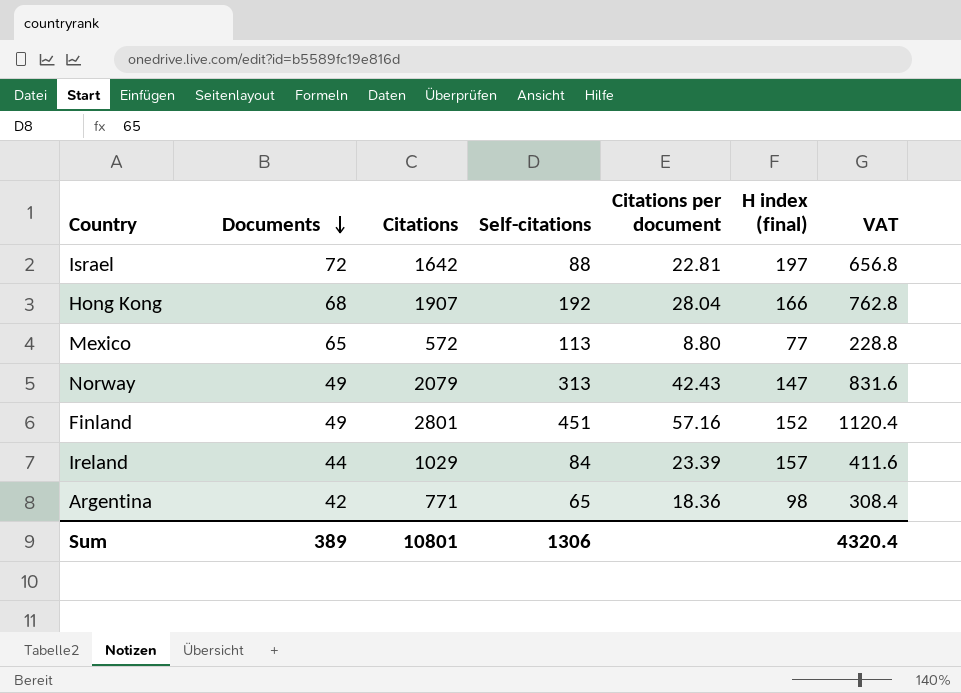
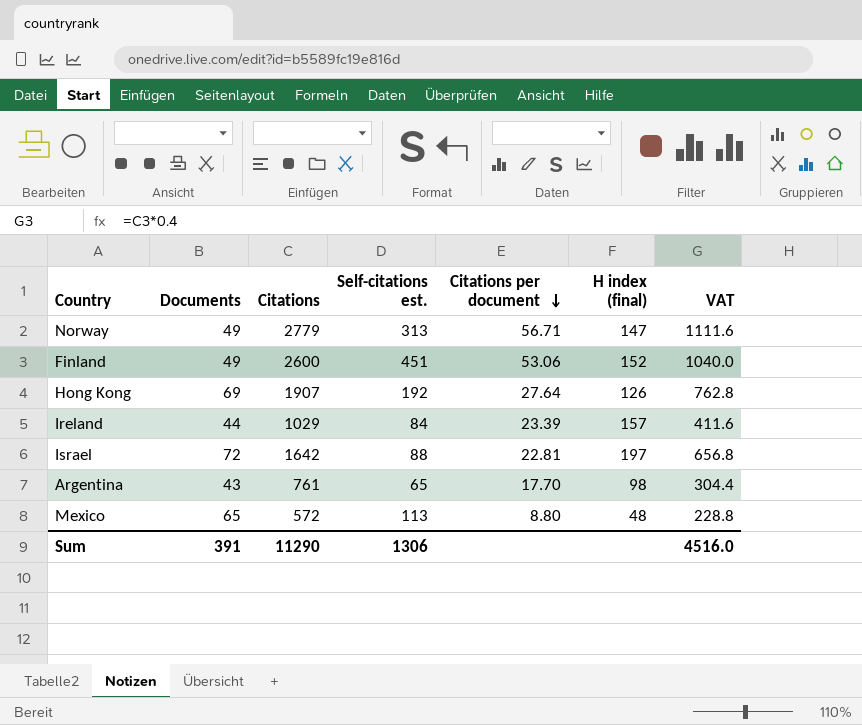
row order: Documents descending -> Citations per document descending
column name: Self-citations -> Self-citations est.
Norway | Citations: 2079 -> 2779
Norway | Citations per document: 42.43 -> 56.71
Norway | VAT: 831.6 -> 1111.6
Finland | Citations: 2801 -> 2600
Finland | Citations per document: 57.16 -> 53.06
Finland | VAT: 1120.4 -> 1040.0
Hong Kong | Documents: 68 -> 69
Hong Kong | Citations per document: 28.04 -> 27.64
Hong Kong | H index (final): 166 -> 126
Argentina | Documents: 42 -> 43
Argentina | Citations: 771 -> 761
Argentina | Citations per document: 18.36 -> 17.70
Argentina | VAT: 308.4 -> 304.4
Mexico | H index (final): 77 -> 48
Sum | Documents: 389 -> 391
Sum | Citations: 10801 -> 11290
Sum | VAT: 4320.4 -> 4516.0

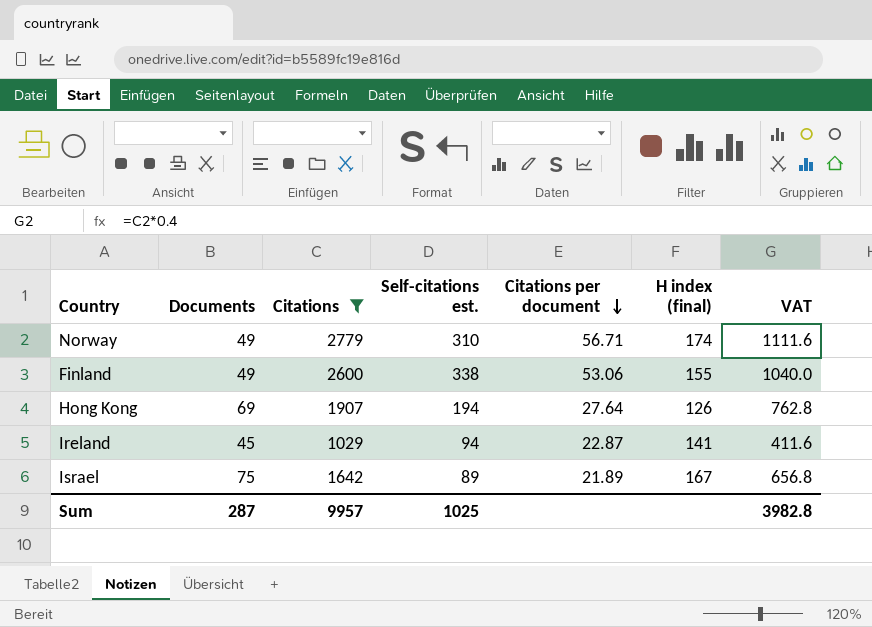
filter: none -> Citations >= 1029
Norway | Self-citations est.: 313 -> 310
Norway | H index (final): 147 -> 174
Finland | Self-citations est.: 451 -> 338
Finland | H index (final): 152 -> 155
Hong Kong | Self-citations est.: 192 -> 194
Ireland | Documents: 44 -> 45
Ireland | Self-citations est.: 84 -> 94
Ireland | Citations per document: 23.39 -> 22.87
Ireland | H index (final): 157 -> 141
Israel | Documents: 72 -> 75
Israel | Self-citations est.: 88 -> 89
Israel | Citations per document: 22.81 -> 21.89
Israel | H index (final): 197 -> 167
Sum | Documents: 391 -> 287
Sum | Citations: 11290 -> 9957
Sum | Self-citations est.: 1306 -> 1025
Sum | VAT: 4516.0 -> 3982.8

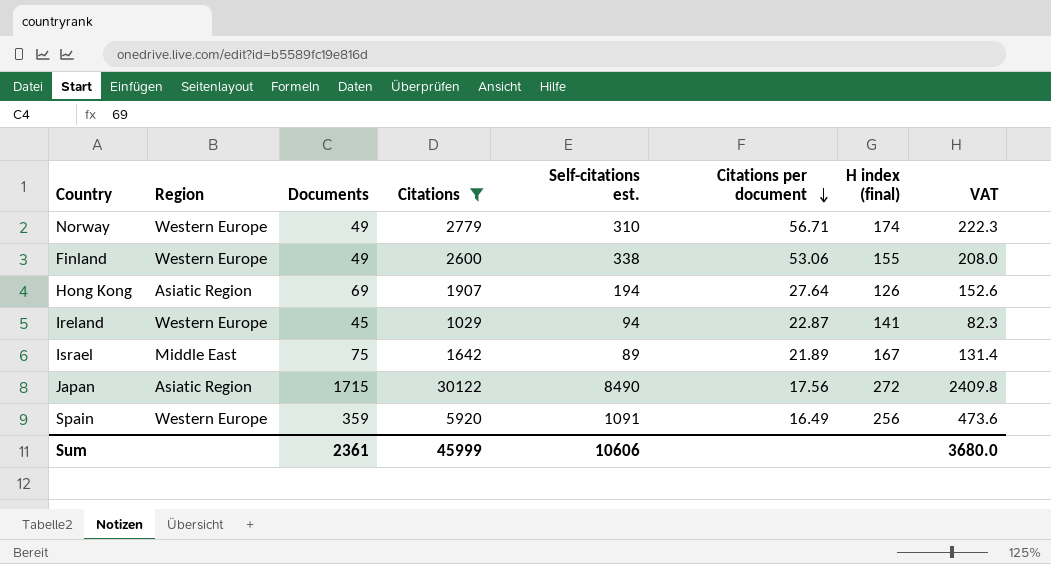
column Region | position: none -> 2
column VAT | formula: [Citations] * 0.4 -> [Citations] * 0.08
row Japan: none -> Asiatic Region | 1715 | 30122 | 8490 | 17.56 | 272 | 2409.8
row Spain: none -> Western Europe | 359 | 5920 | 1091 | 16.49 | 256 | 473.6
Sum | Documents: 287 -> 2361
Sum | Citations: 9957 -> 45999
Sum | Self-citations est.: 1025 -> 10606
Sum | VAT: 3982.8 -> 3680.0

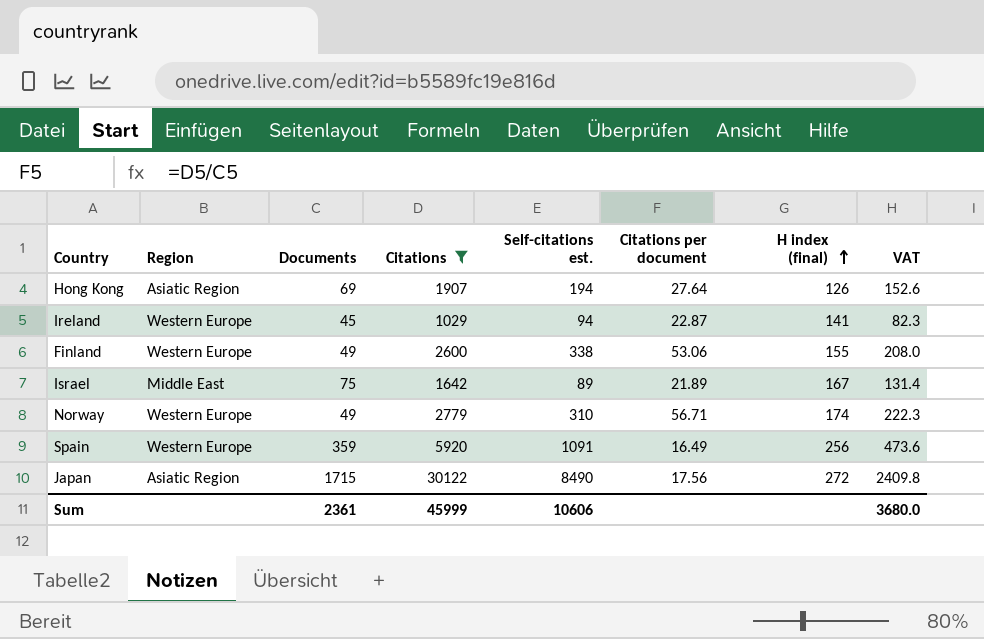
row order: Citations per document descending -> H index (final) ascending

